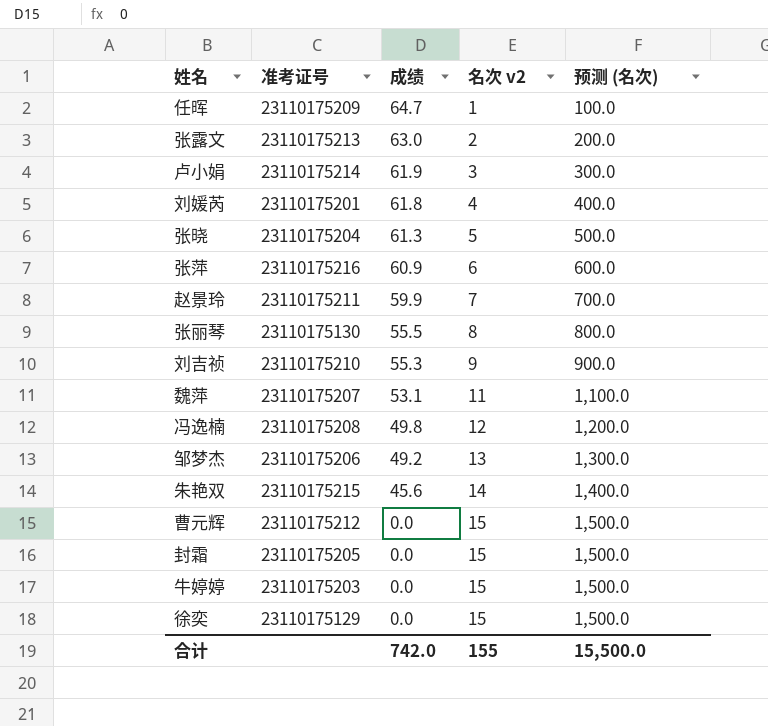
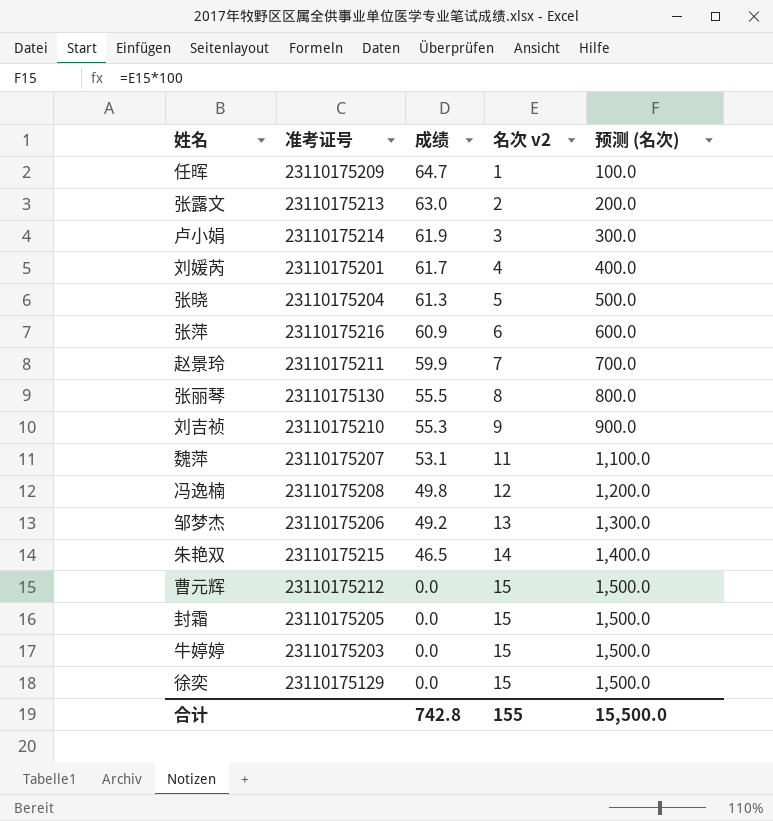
刘媛芮 | 成绩: 61.8 -> 61.7
朱艳双 | 成绩: 45.6 -> 46.5
合计 | 成绩: 742.0 -> 742.8

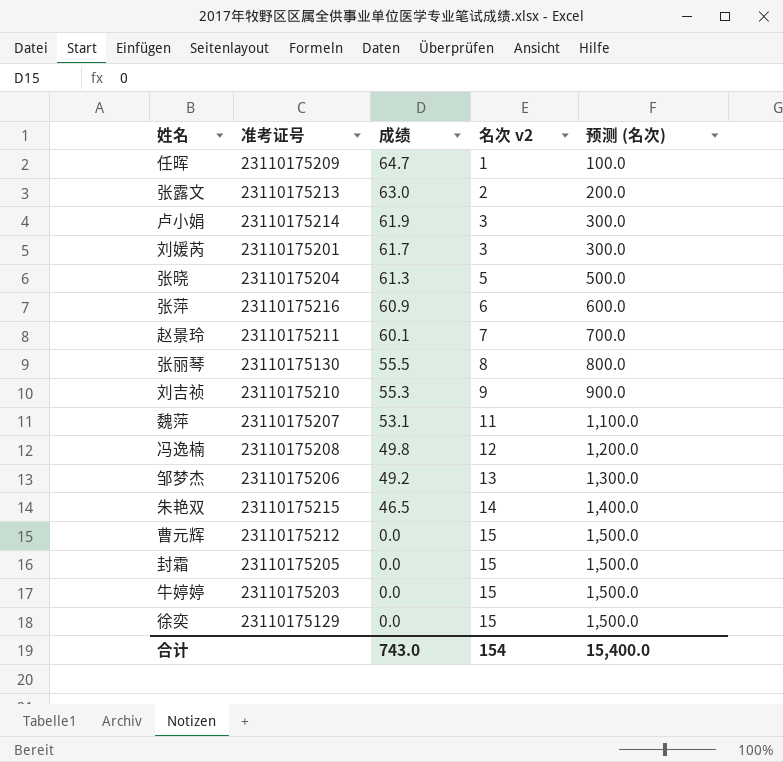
刘媛芮 | 名次 v2: 4 -> 3
刘媛芮 | 预测 (名次): 400.0 -> 300.0
赵景玲 | 成绩: 59.9 -> 60.1
合计 | 成绩: 742.8 -> 743.0
合计 | 名次 v2: 155 -> 154
合计 | 预测 (名次): 15,500.0 -> 15,400.0

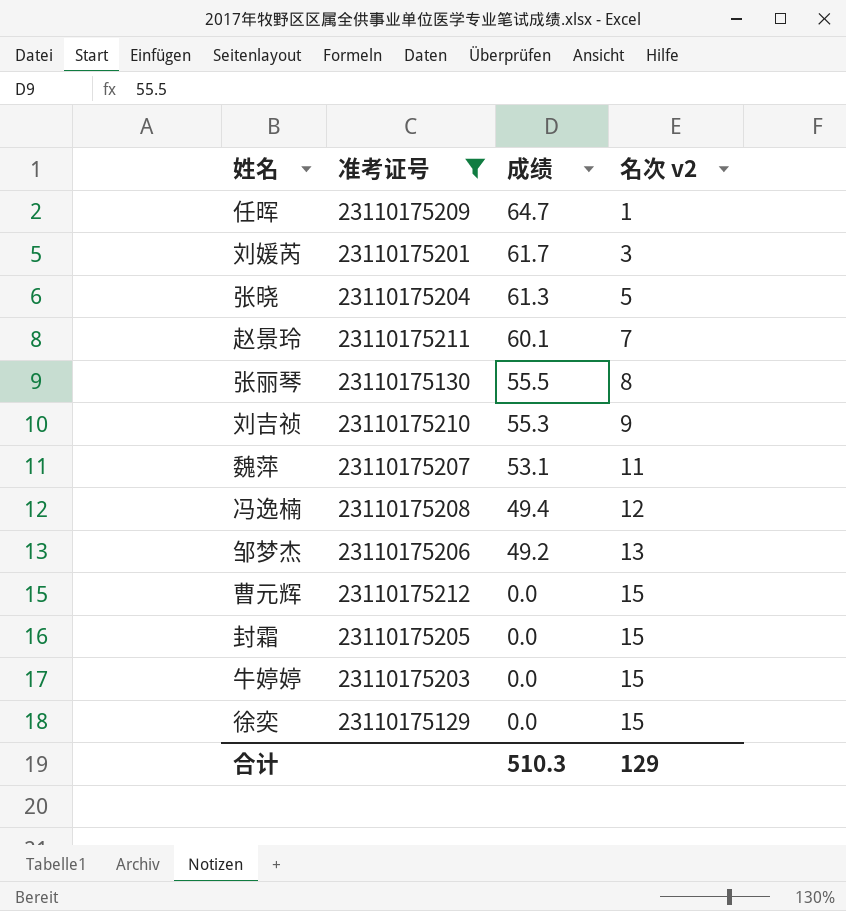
filter: none -> 准考证号 <= 23110175212
column 预测 (名次) | formula: [名次 v2] * 100 -> none
冯逸楠 | 成绩: 49.8 -> 49.4
合计 | 成绩: 743.0 -> 510.3
合计 | 名次 v2: 154 -> 129

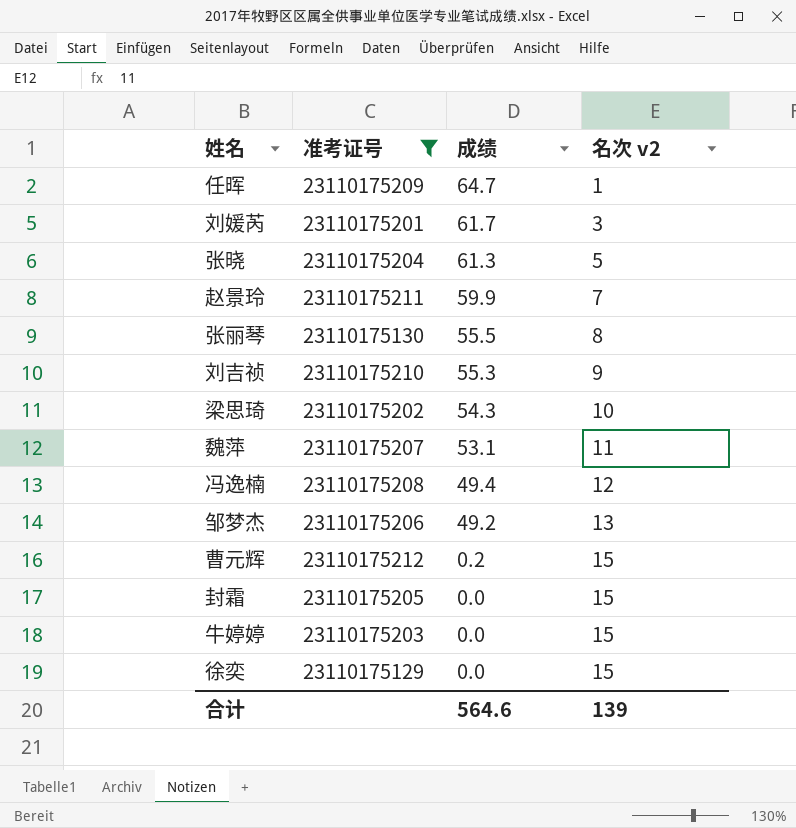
赵景玲 | 成绩: 60.1 -> 59.9
row 梁思琦: none -> 23110175202 | 54.3 | 10
曹元辉 | 成绩: 0.0 -> 0.2
合计 | 成绩: 510.3 -> 564.6
合计 | 名次 v2: 129 -> 139

